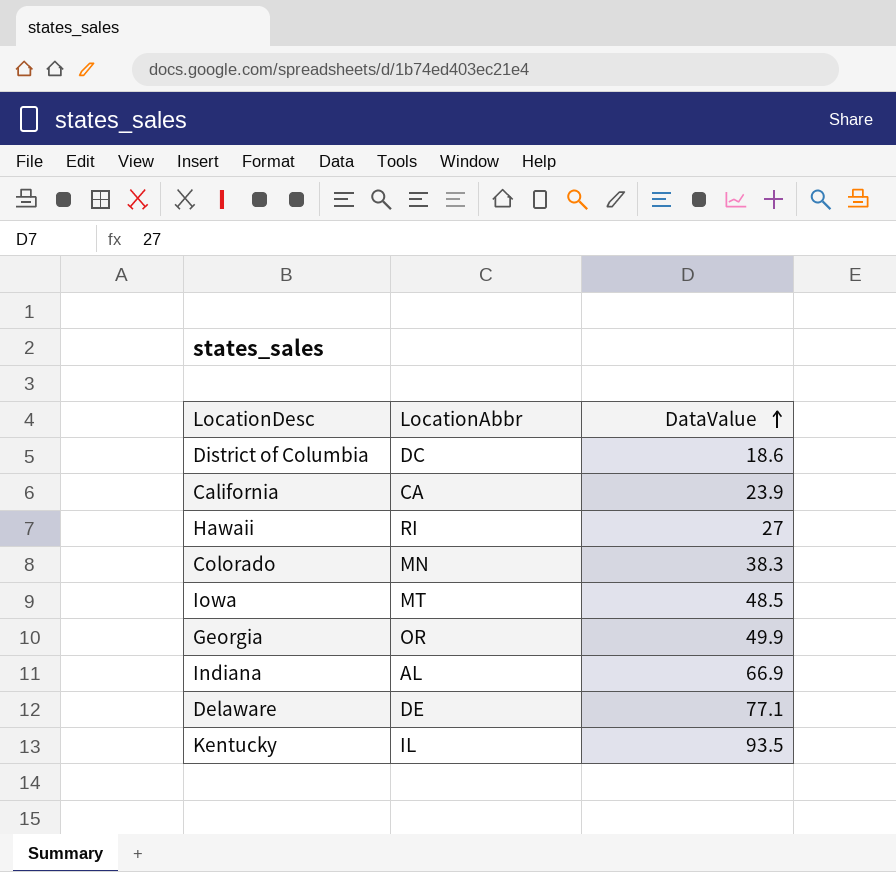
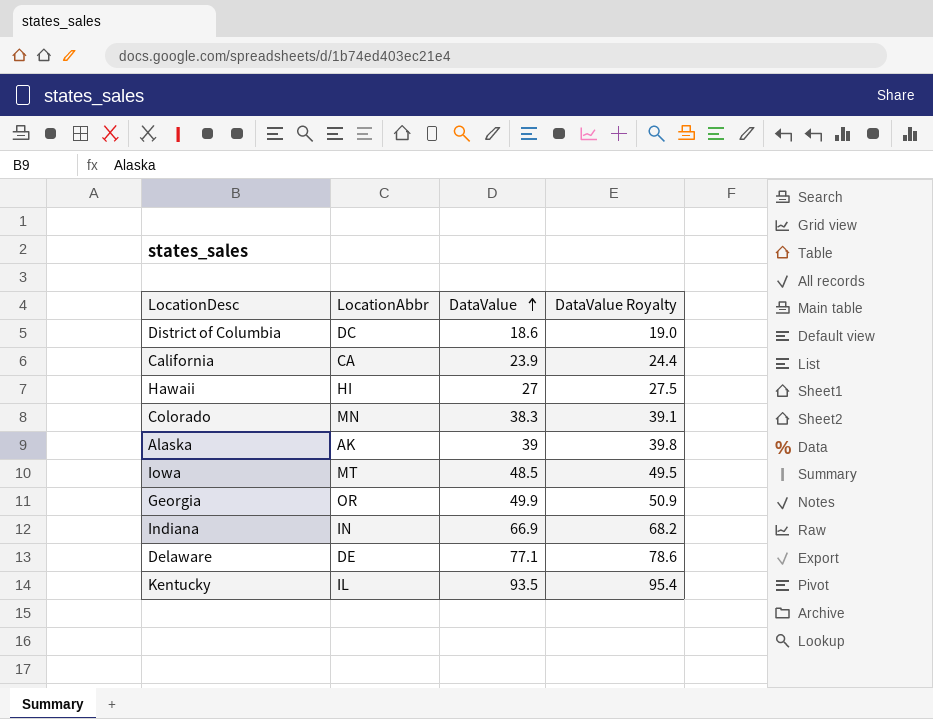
column DataValue Royalty | formula: none -> [DataValue] * 1.02
Hawaii | LocationAbbr: RI -> HI
row Alaska: none -> AK | 39 | 39.8
Indiana | LocationAbbr: AL -> IN

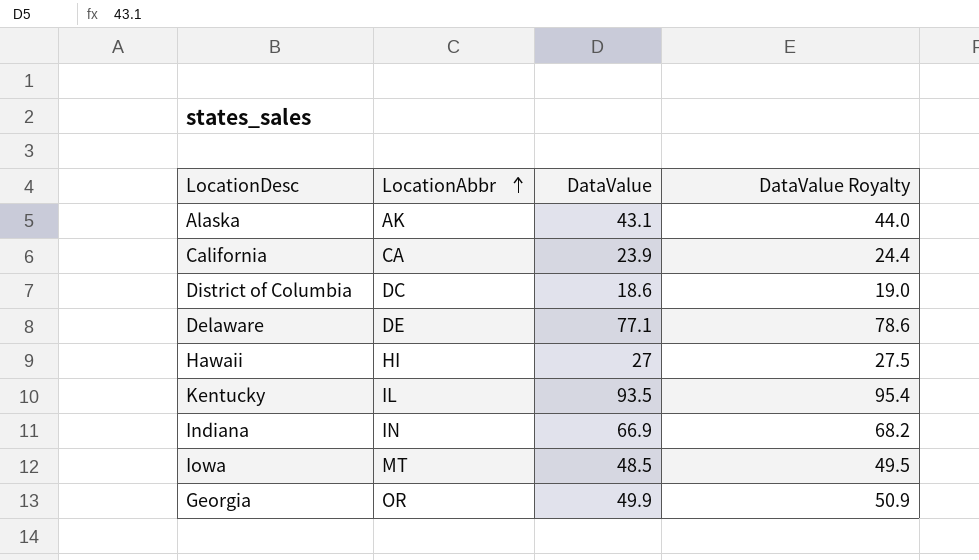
row order: DataValue ascending -> LocationAbbr ascending
row Colorado: MN | 38.3 | 39.1 -> none
Alaska | DataValue: 39 -> 43.1
Alaska | DataValue Royalty: 39.8 -> 44.0

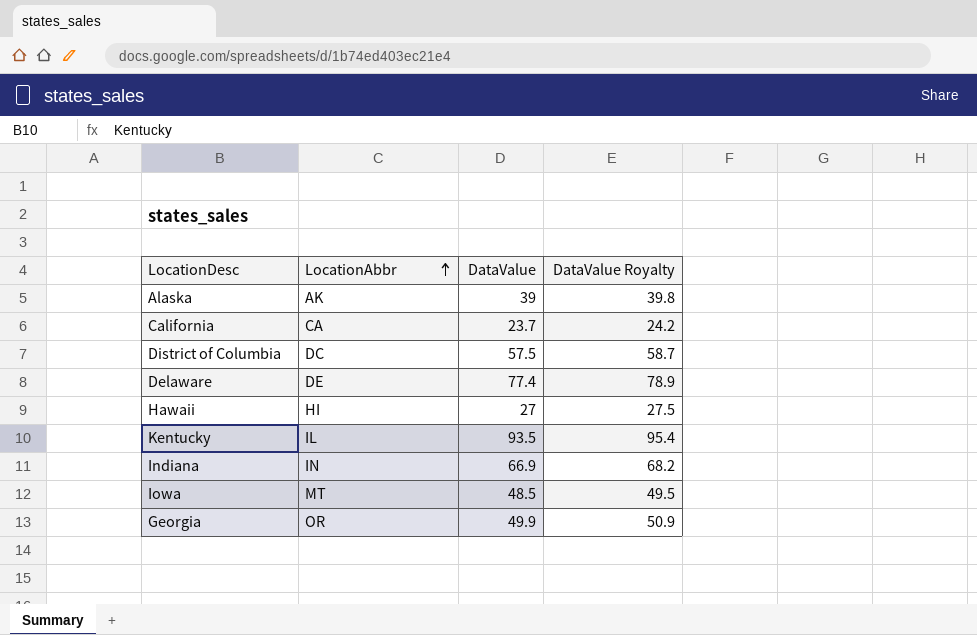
Alaska | DataValue: 43.1 -> 39
Alaska | DataValue Royalty: 44.0 -> 39.8
California | DataValue: 23.9 -> 23.7
California | DataValue Royalty: 24.4 -> 24.2
District of Columbia | DataValue: 18.6 -> 57.5
District of Columbia | DataValue Royalty: 19.0 -> 58.7
Delaware | DataValue: 77.1 -> 77.4
Delaware | DataValue Royalty: 78.6 -> 78.9

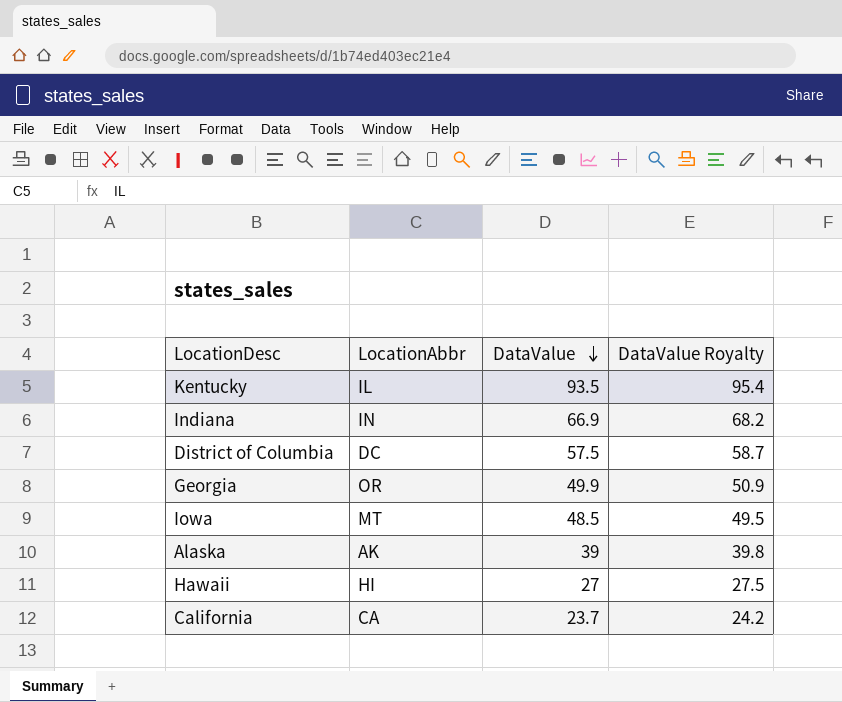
row order: LocationAbbr ascending -> DataValue descending
row Delaware: DE | 77.4 | 78.9 -> none

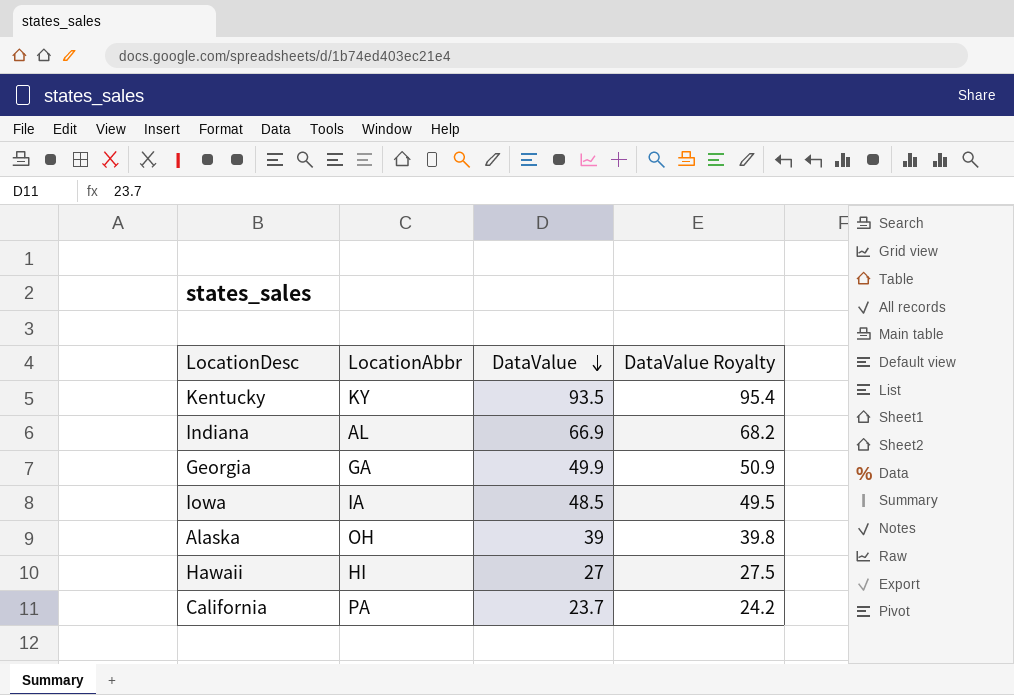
row District of Columbia: DC | 57.5 | 58.7 -> none
Kentucky | LocationAbbr: IL -> KY
Indiana | LocationAbbr: IN -> AL
Georgia | LocationAbbr: OR -> GA
Iowa | LocationAbbr: MT -> IA
Alaska | LocationAbbr: AK -> OH
California | LocationAbbr: CA -> PA

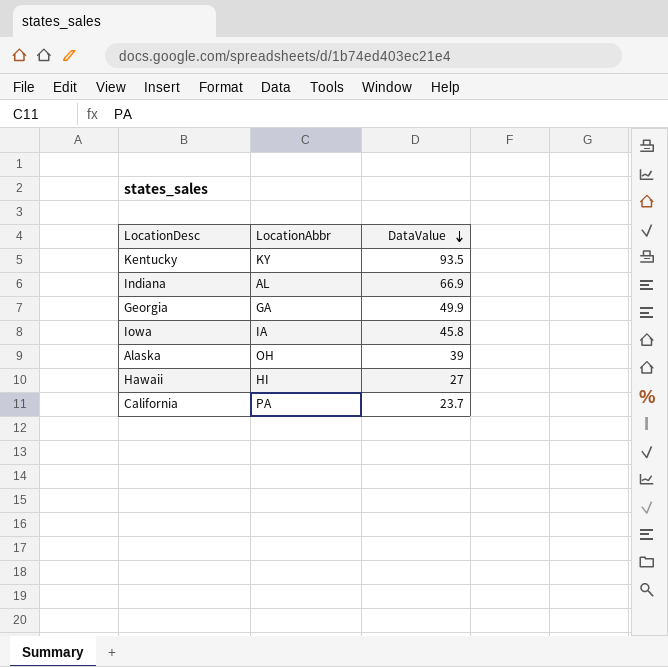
column DataValue Royalty | formula: [DataValue] * 1.02 -> none
Iowa | DataValue: 48.5 -> 45.8

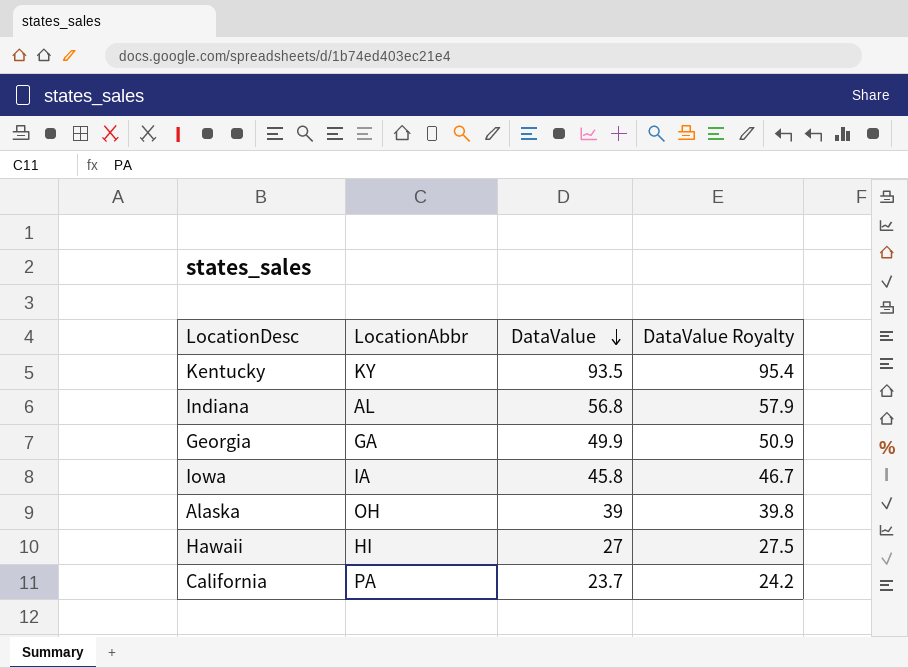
column DataValue Royalty | formula: none -> [DataValue] * 1.02
Indiana | DataValue: 66.9 -> 56.8

